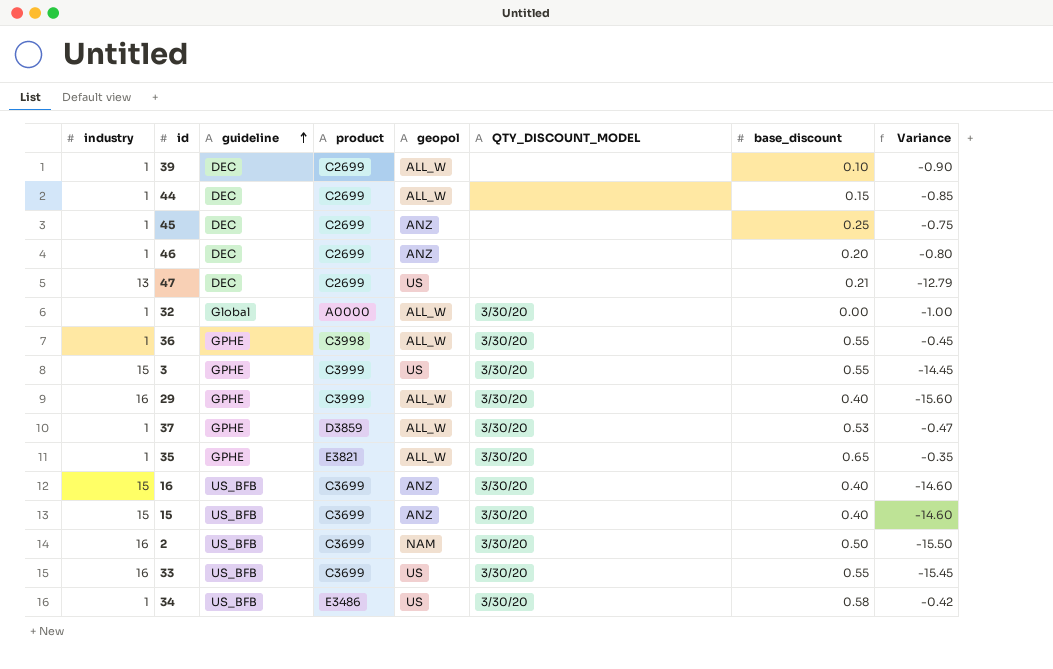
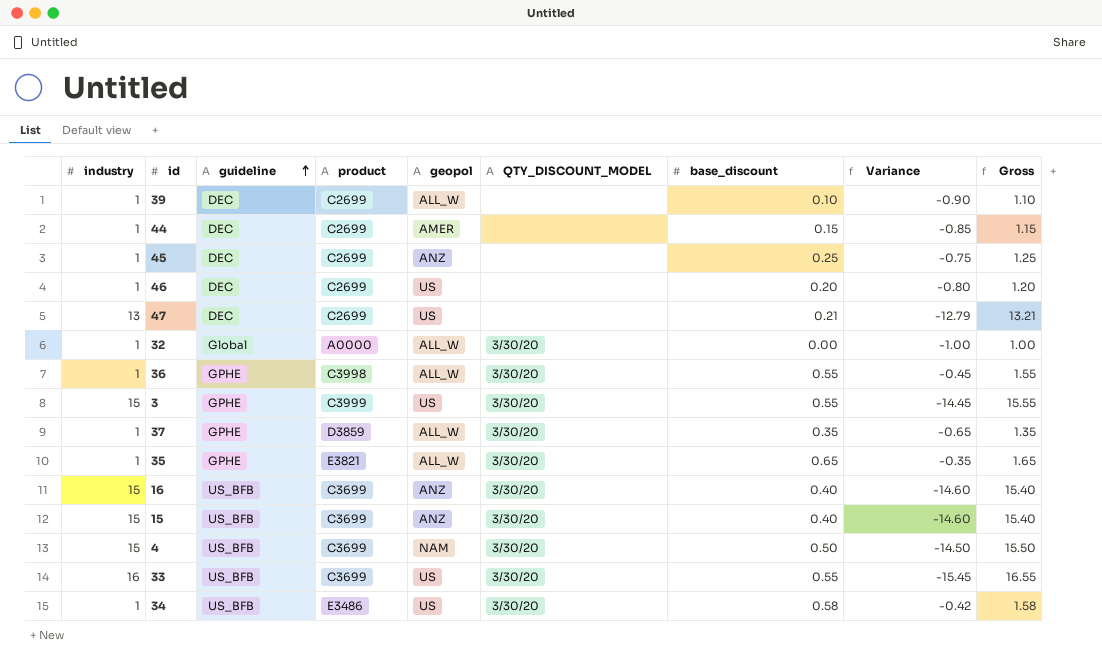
column Gross | formula: none -> [industry] + [base_discount]
row 29: 16 | GPHE | C3999 | ALL_W | 3/30/20 | 0.40 | -15.60 -> none
row 2: 16 | US_BFB | C3699 | NAM | 3/30/20 | 0.50 | -15.50 -> none
44 | geopol: ALL_W -> AMER
46 | geopol: ANZ -> US
37 | base_discount: 0.53 -> 0.35
37 | Variance: -0.47 -> -0.65
row 4: none -> 15 | US_BFB | C3699 | NAM | 3/30/20 | 0.50 | -14.50 | 15.50

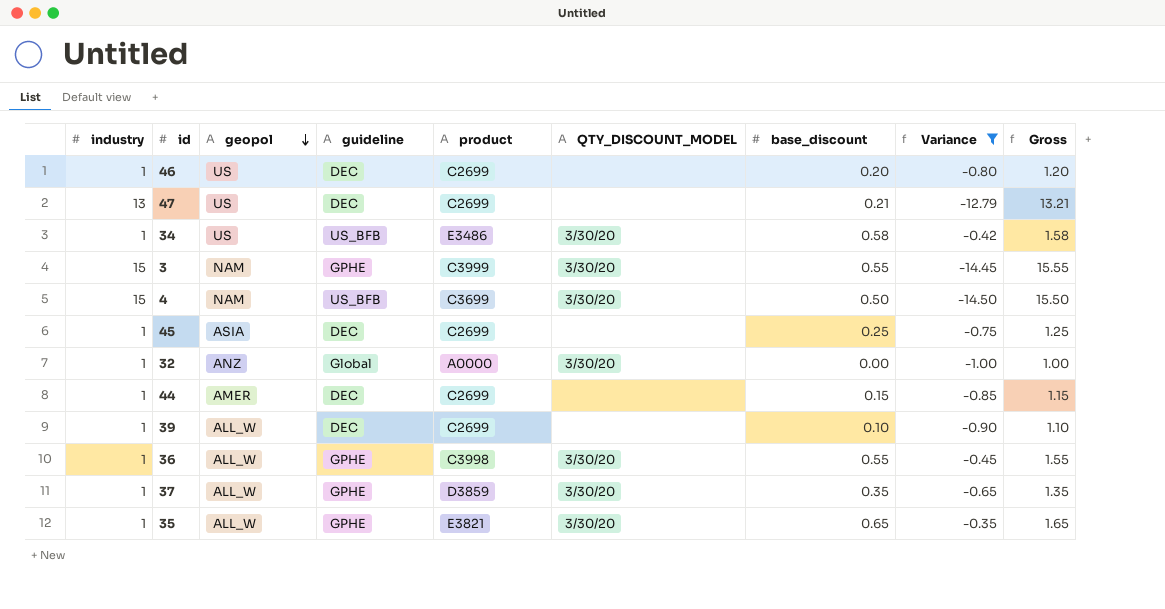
filter: none -> Variance >= -14.50
row order: guideline ascending -> geopol descending
column geopol | position: 5 -> 3
3 | geopol: US -> NAM
45 | geopol: ANZ -> ASIA
32 | geopol: ALL_W -> ANZ

